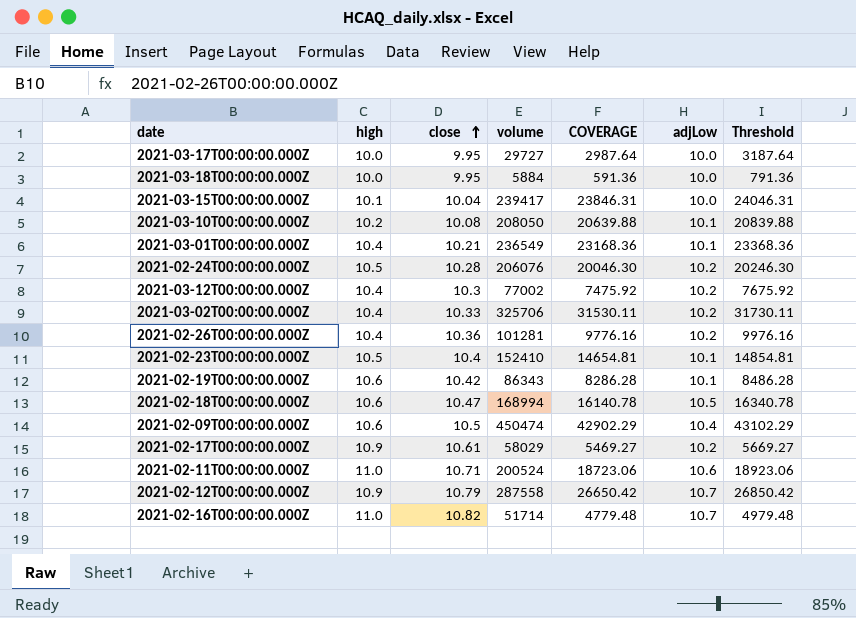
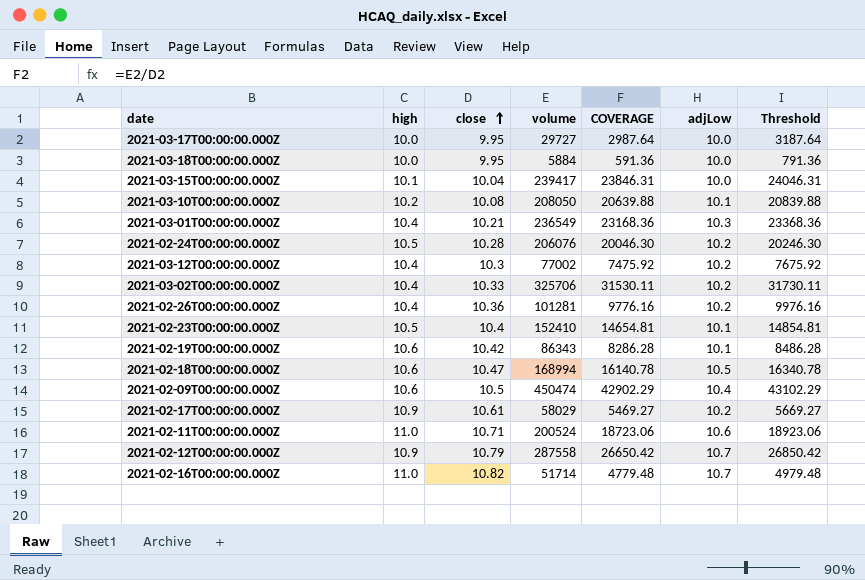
2021-03-01T00:00:00.000Z | adjLow: 10.1 -> 10.3

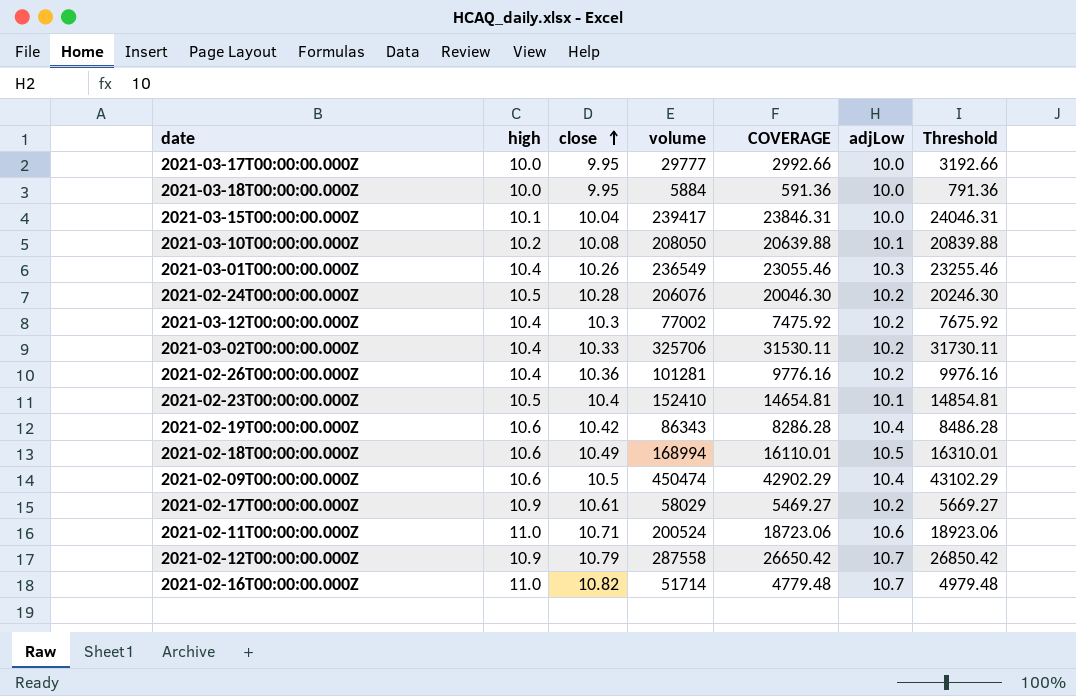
2021-03-17T00:00:00.000Z | volume: 29727 -> 29777
2021-03-17T00:00:00.000Z | COVERAGE: 2987.64 -> 2992.66
2021-03-17T00:00:00.000Z | Threshold: 3187.64 -> 3192.66
2021-03-01T00:00:00.000Z | close: 10.21 -> 10.26
2021-03-01T00:00:00.000Z | COVERAGE: 23168.36 -> 23055.46
2021-03-01T00:00:00.000Z | Threshold: 23368.36 -> 23255.46
2021-02-19T00:00:00.000Z | adjLow: 10.1 -> 10.4
2021-02-18T00:00:00.000Z | close: 10.47 -> 10.49
2021-02-18T00:00:00.000Z | COVERAGE: 16140.78 -> 16110.01
2021-02-18T00:00:00.000Z | Threshold: 16340.78 -> 16310.01

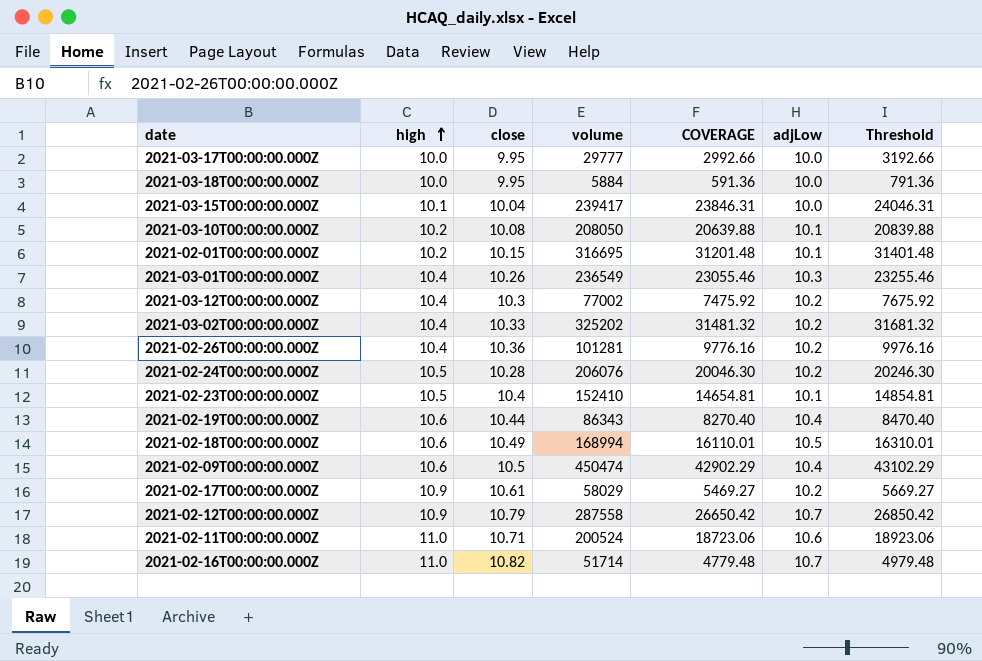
row order: close ascending -> high ascending
row 2021-02-01T00:00:00.000Z: none -> 10.2 | 10.15 | 316695 | 31201.48 | 10.1 | 31401.48
2021-03-02T00:00:00.000Z | volume: 325706 -> 325202
2021-03-02T00:00:00.000Z | COVERAGE: 31530.11 -> 31481.32
2021-03-02T00:00:00.000Z | Threshold: 31730.11 -> 31681.32
2021-02-19T00:00:00.000Z | close: 10.42 -> 10.44
2021-02-19T00:00:00.000Z | COVERAGE: 8286.28 -> 8270.40
2021-02-19T00:00:00.000Z | Threshold: 8486.28 -> 8470.40

